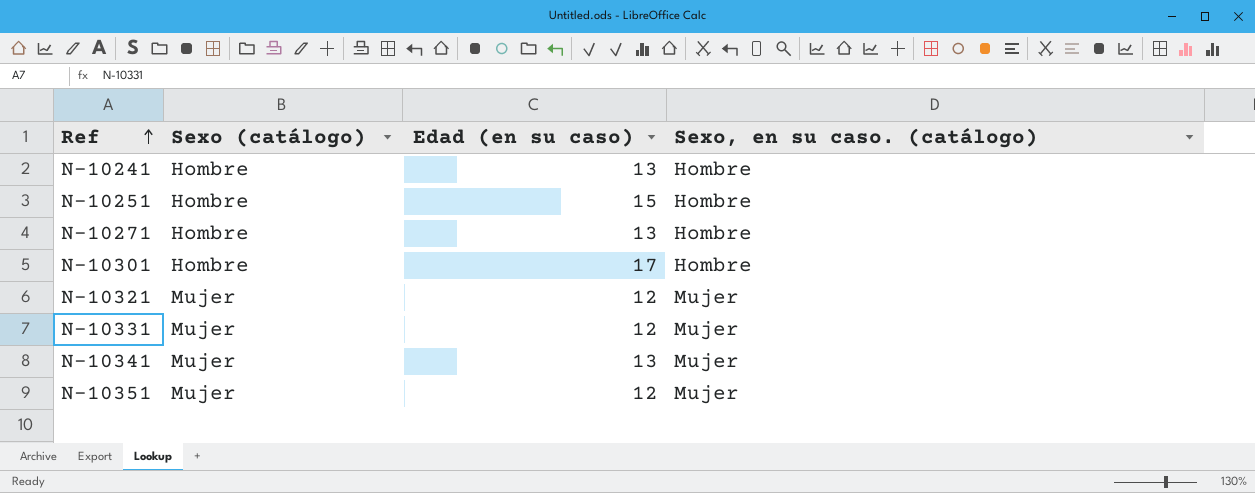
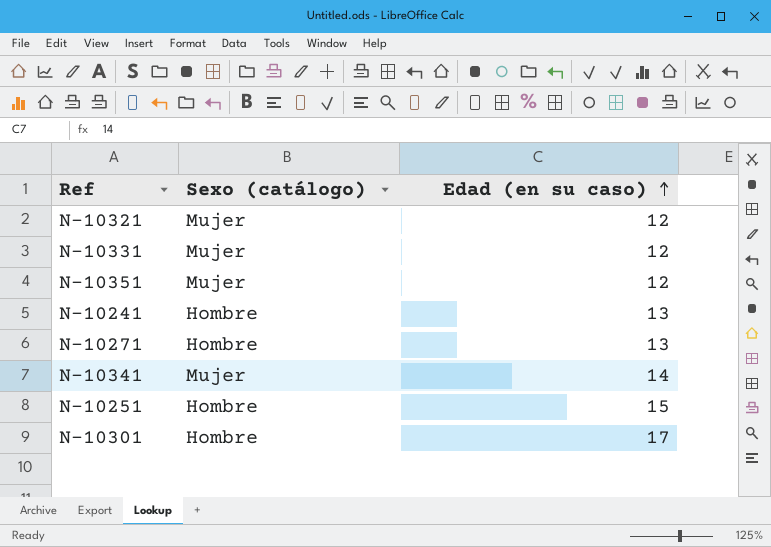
row order: Ref ascending -> Edad (en su caso) ascending
column Sexo, en su caso. (catálogo) | position: 4 -> none
N-10341 | Edad (en su caso): 13 -> 14

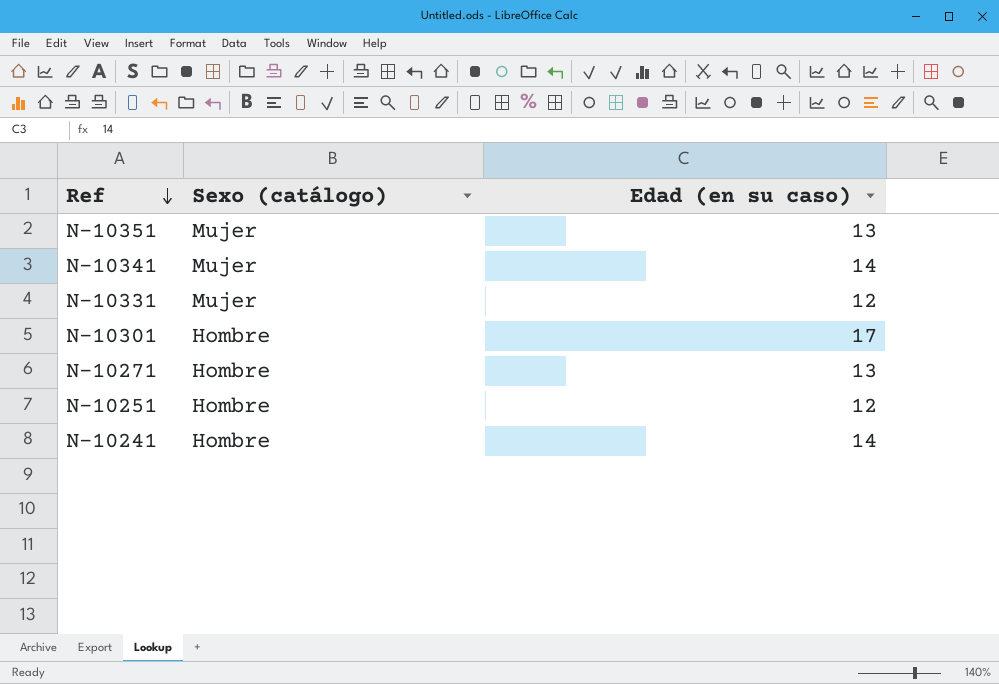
row order: Edad (en su caso) ascending -> Ref descending
row N-10321: Mujer | 12 -> none
N-10351 | Edad (en su caso): 12 -> 13
N-10251 | Edad (en su caso): 15 -> 12
N-10241 | Edad (en su caso): 13 -> 14

